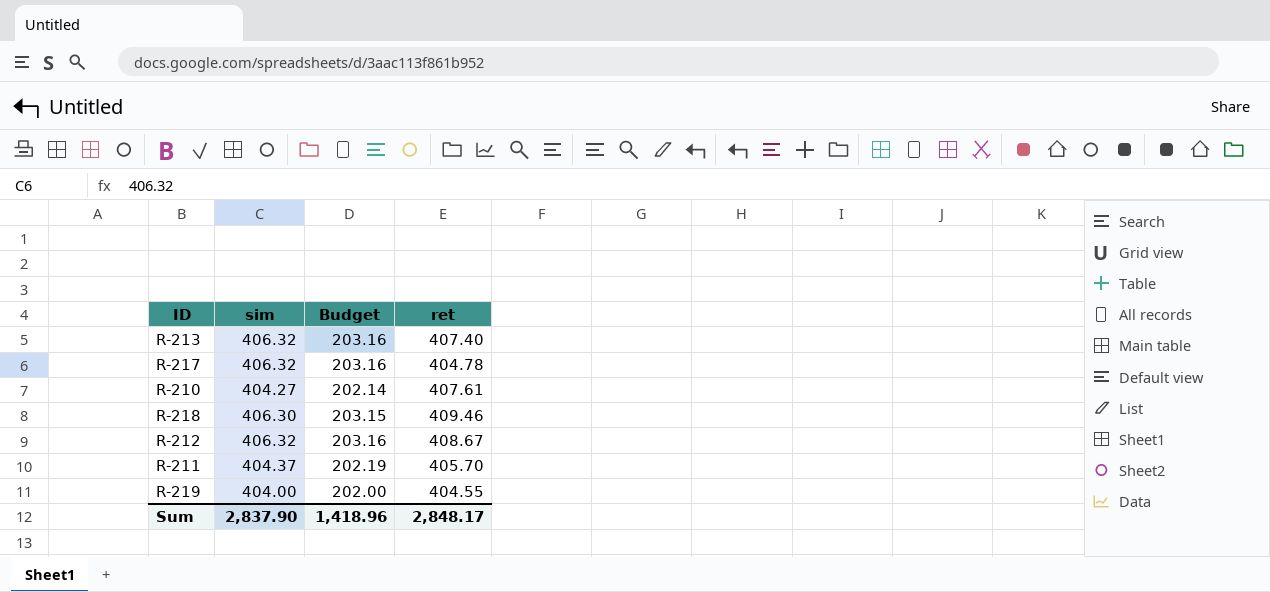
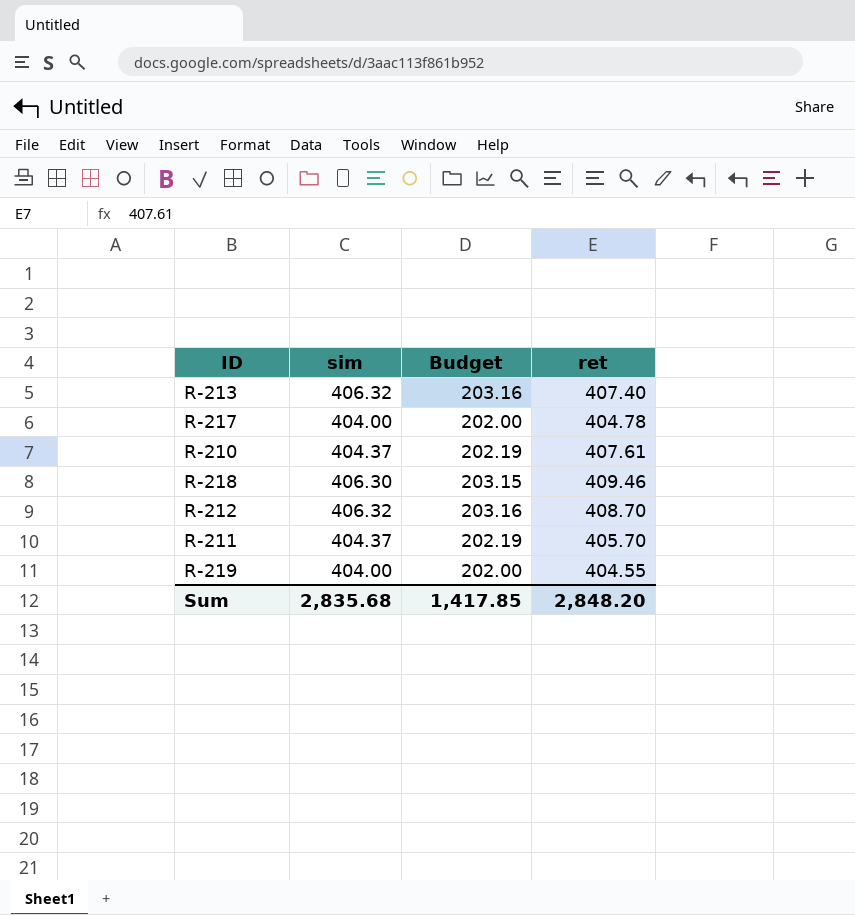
R-217 | sim: 406.32 -> 404.00
R-217 | Budget: 203.16 -> 202.00
R-210 | sim: 404.27 -> 404.37
R-210 | Budget: 202.14 -> 202.19
R-212 | ret: 408.67 -> 408.70
Sum | sim: 2,837.90 -> 2,835.68
Sum | Budget: 1,418.96 -> 1,417.85
Sum | ret: 2,848.17 -> 2,848.20

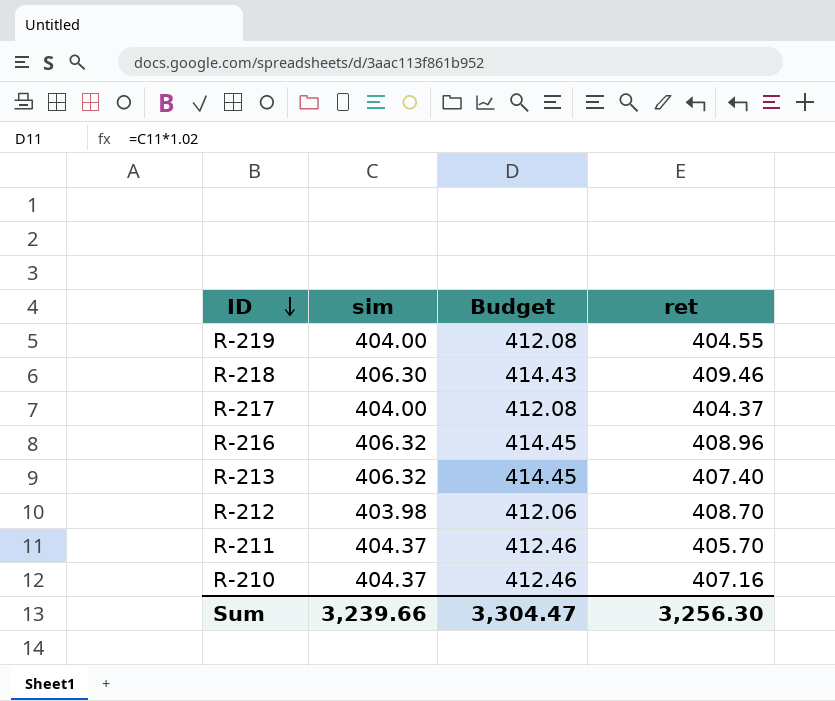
row order: none -> ID descending
column Budget | formula: [sim] * 0.5 -> [sim] * 1.02
R-217 | ret: 404.78 -> 404.37
row R-216: none -> 406.32 | 414.45 | 408.96
R-212 | sim: 406.32 -> 403.98
R-210 | ret: 407.61 -> 407.16
Sum | sim: 2,835.68 -> 3,239.66
Sum | Budget: 1,417.85 -> 3,304.47
Sum | ret: 2,848.20 -> 3,256.30

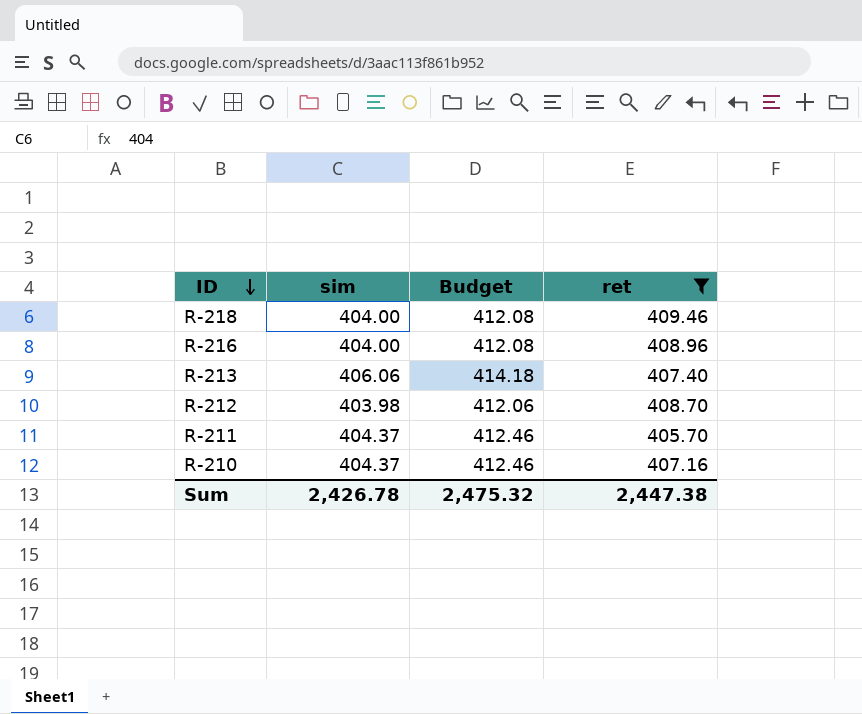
filter: none -> ret >= 405.70
R-218 | sim: 406.30 -> 404.00
R-218 | Budget: 414.43 -> 412.08
R-216 | sim: 406.32 -> 404.00
R-216 | Budget: 414.45 -> 412.08
R-213 | sim: 406.32 -> 406.06
R-213 | Budget: 414.45 -> 414.18
Sum | sim: 3,239.66 -> 2,426.78
Sum | Budget: 3,304.47 -> 2,475.32
Sum | ret: 3,256.30 -> 2,447.38

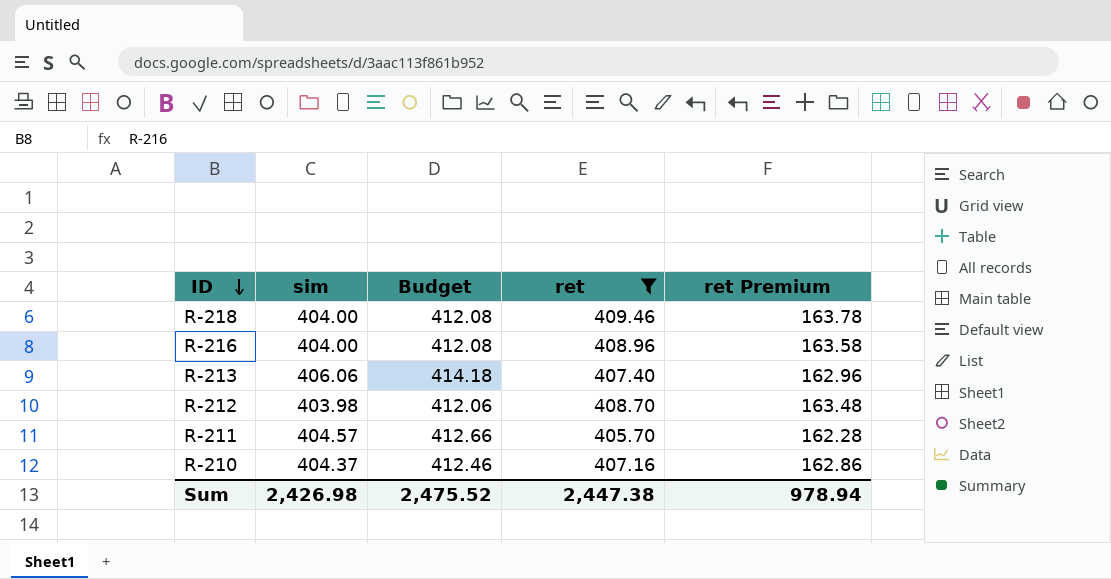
column ret Premium | formula: none -> [ret] * 0.4
R-211 | sim: 404.37 -> 404.57
R-211 | Budget: 412.46 -> 412.66
Sum | sim: 2,426.78 -> 2,426.98
Sum | Budget: 2,475.32 -> 2,475.52

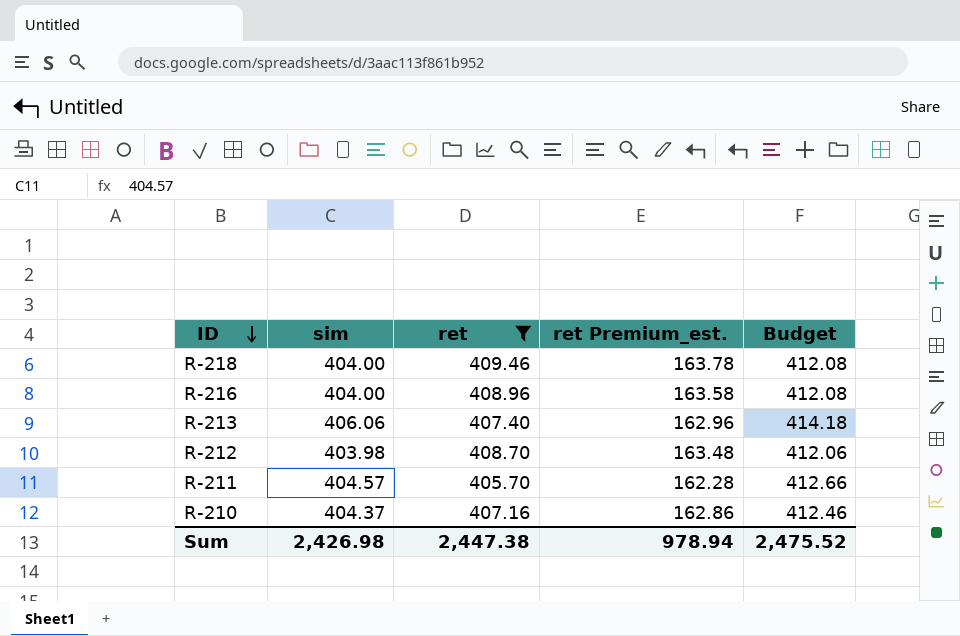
column name: ret Premium -> ret Premium_est.
column Budget | position: 3 -> 5

